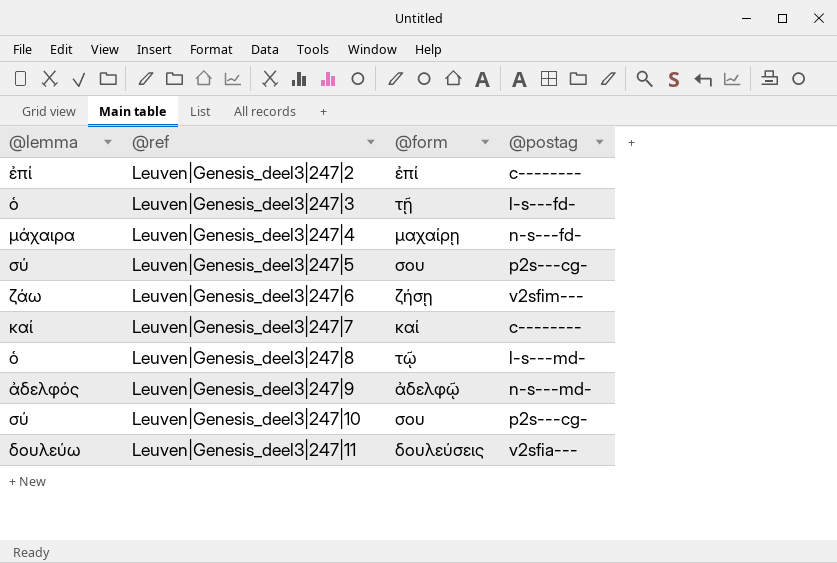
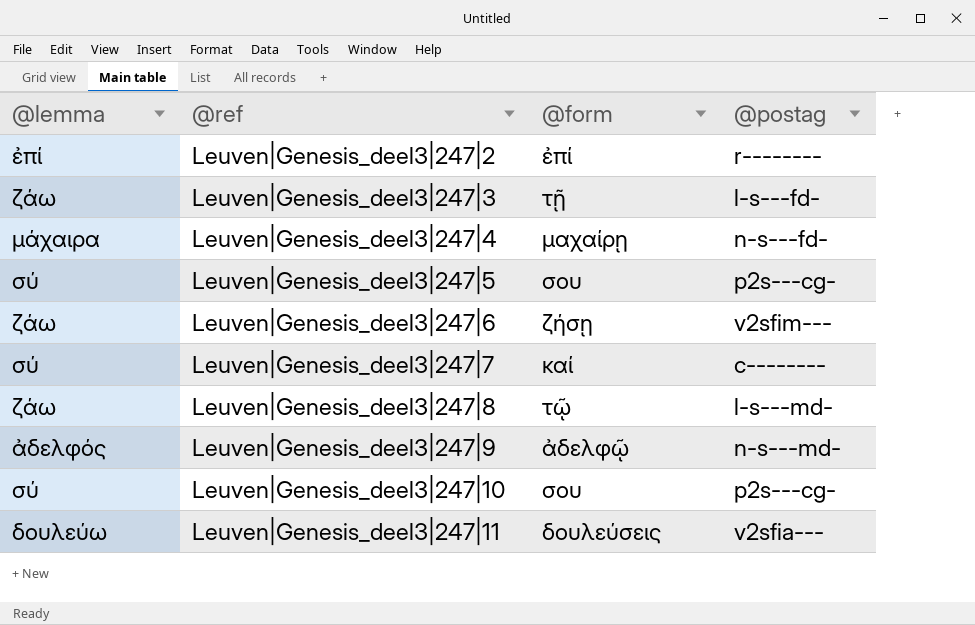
Leuven|Genesis_deel3|247|2 | @postag: c-------- -> r--------
Leuven|Genesis_deel3|247|3 | @lemma: ὁ -> ζάω
Leuven|Genesis_deel3|247|7 | @lemma: καί -> σύ
Leuven|Genesis_deel3|247|8 | @lemma: ὁ -> ζάω

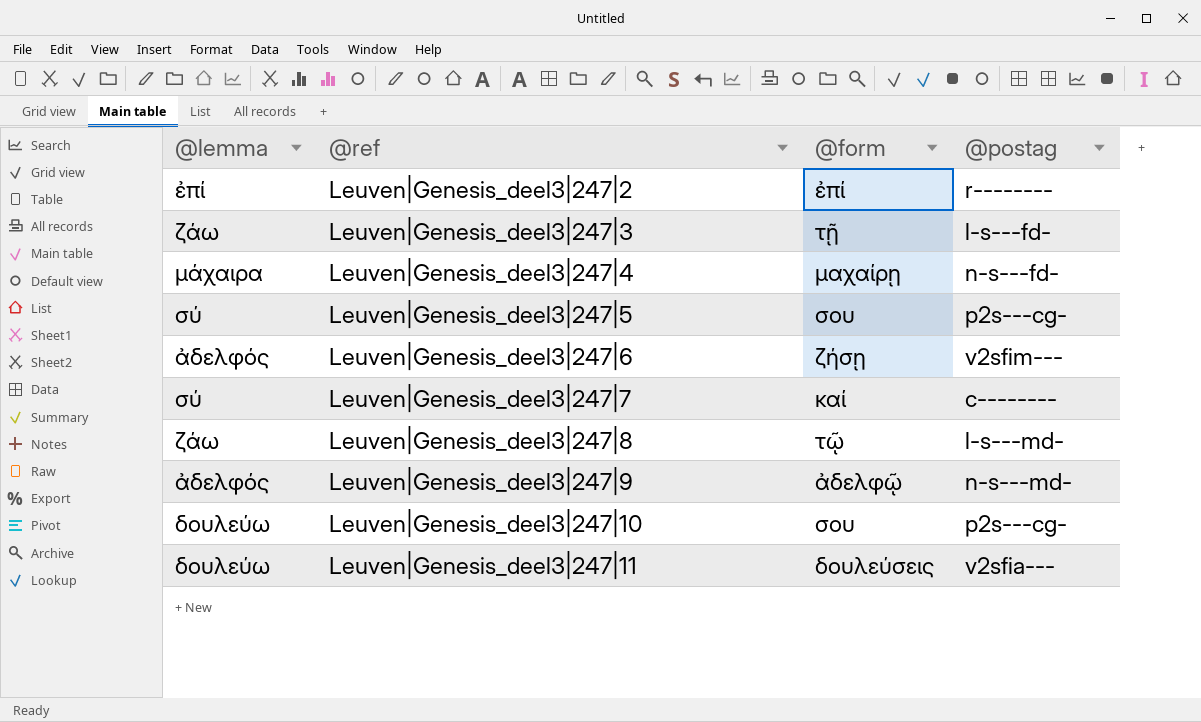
Leuven|Genesis_deel3|247|6 | @lemma: ζάω -> ἀδελφός
Leuven|Genesis_deel3|247|10 | @lemma: σύ -> δουλεύω

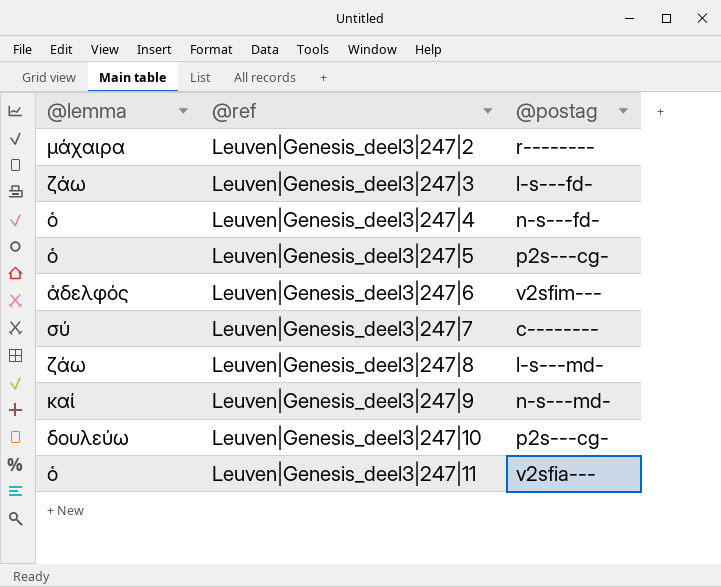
column @form | position: 3 -> none
Leuven|Genesis_deel3|247|2 | @lemma: ἐπί -> μάχαιρα
Leuven|Genesis_deel3|247|4 | @lemma: μάχαιρα -> ὁ
Leuven|Genesis_deel3|247|5 | @lemma: σύ -> ὁ
Leuven|Genesis_deel3|247|9 | @lemma: ἀδελφός -> καί
Leuven|Genesis_deel3|247|11 | @lemma: δουλεύω -> ὁ

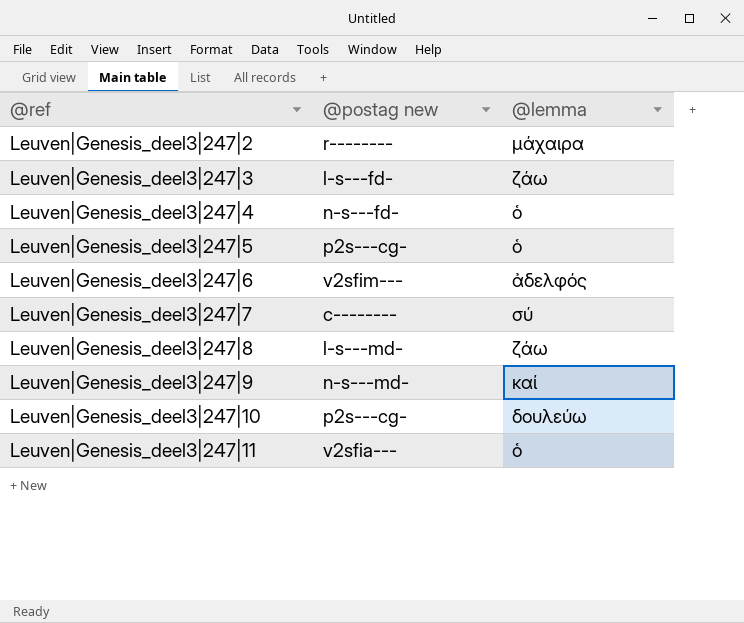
column name: @postag -> @postag new
column @lemma | position: 1 -> 3

